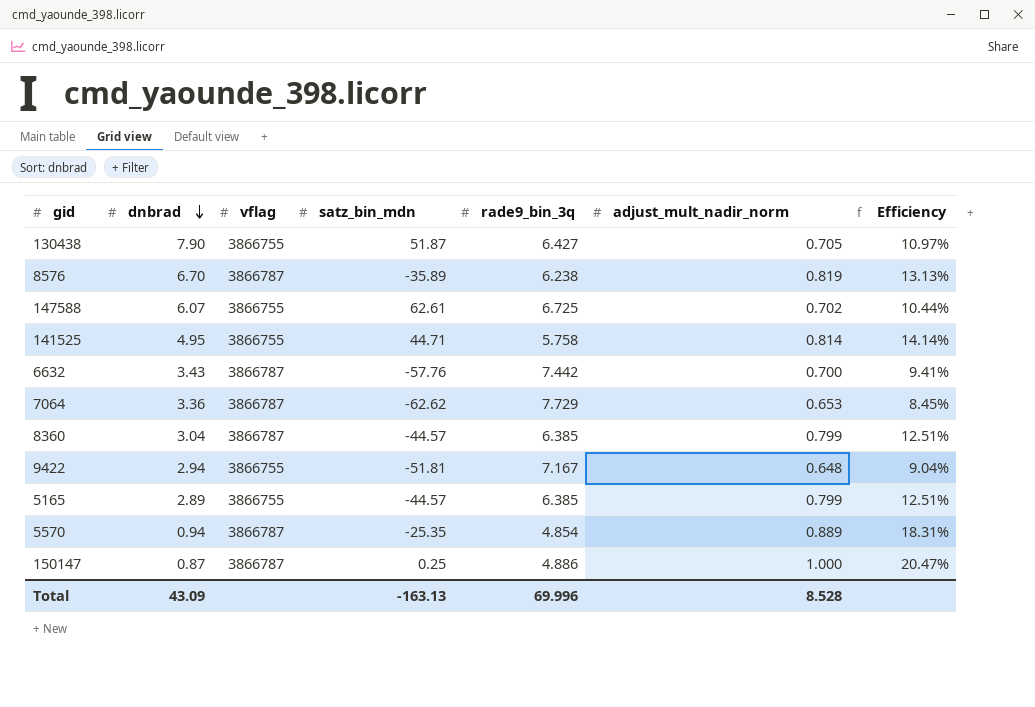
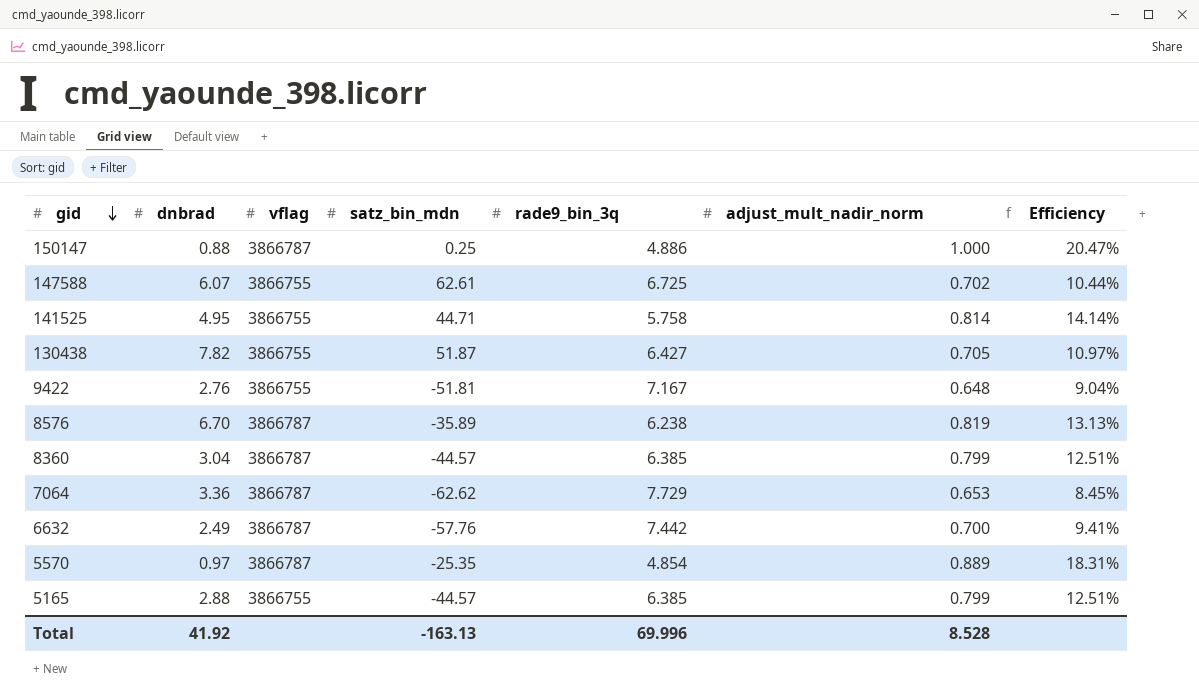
row order: dnbrad descending -> gid descending
150147 | dnbrad: 0.87 -> 0.88
130438 | dnbrad: 7.90 -> 7.82
9422 | dnbrad: 2.94 -> 2.76
6632 | dnbrad: 3.43 -> 2.49
5570 | dnbrad: 0.94 -> 0.97
5165 | dnbrad: 2.89 -> 2.88
Total | dnbrad: 43.09 -> 41.92

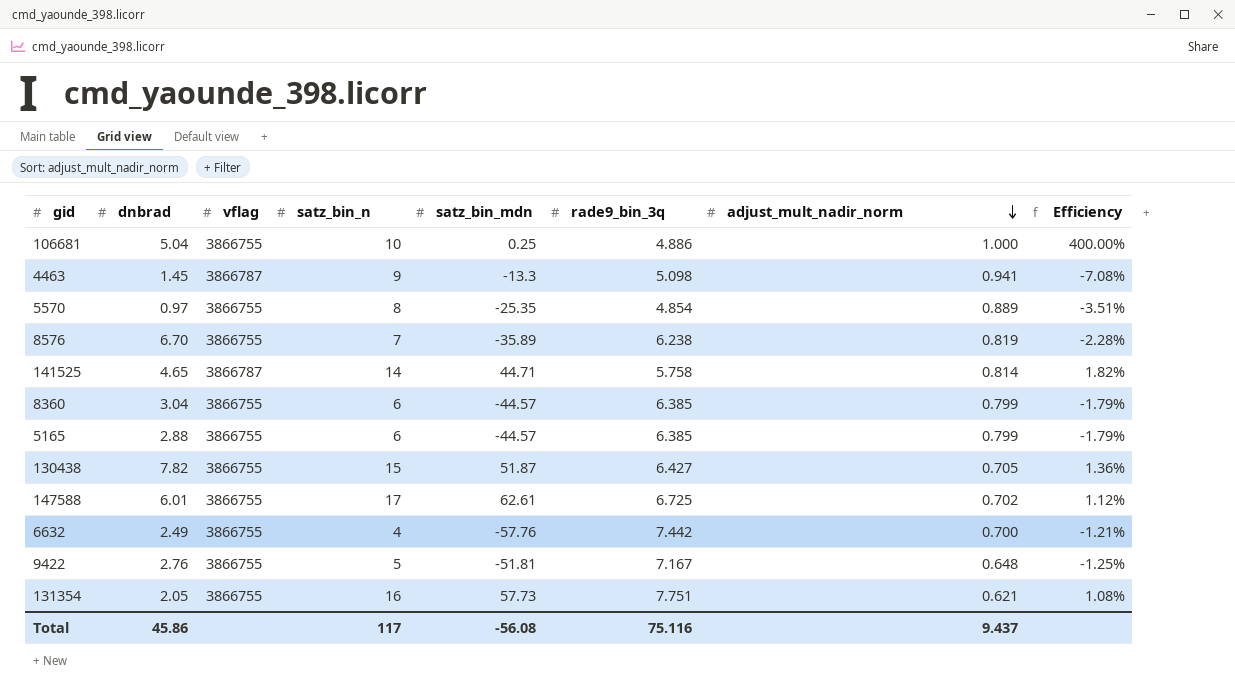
row order: gid descending -> adjust_mult_nadir_norm descending
column satz_bin_n | position: none -> 4
column Efficiency | formula: [adjust_mult_nadir_norm] / [rade9_bin_3q] -> [adjust_mult_nadir_norm] / [satz_bin_mdn]
row 150147: 0.88 | 3866787 | 0.25 | 4.886 | 1.000 | 20.47% -> none
row 7064: 3.36 | 3866787 | -62.62 | 7.729 | 0.653 | 8.45% -> none
row 106681: none -> 5.04 | 3866755 | 10 | 0.25 | 4.886 | 1.000 | 400.00%
row 4463: none -> 1.45 | 3866787 | 9 | -13.3 | 5.098 | 0.941 | -7.08%
5570 | vflag: 3866787 -> 3866755
8576 | vflag: 3866787 -> 3866755
141525 | dnbrad: 4.95 -> 4.65
141525 | vflag: 3866755 -> 3866787
8360 | vflag: 3866787 -> 3866755
147588 | dnbrad: 6.07 -> 6.01
6632 | vflag: 3866787 -> 3866755
row 131354: none -> 2.05 | 3866755 | 16 | 57.73 | 7.751 | 0.621 | 1.08%
Total | dnbrad: 41.92 -> 45.86
Total | satz_bin_mdn: -163.13 -> -56.08
Total | rade9_bin_3q: 69.996 -> 75.116
Total | adjust_mult_nadir_norm: 8.528 -> 9.437

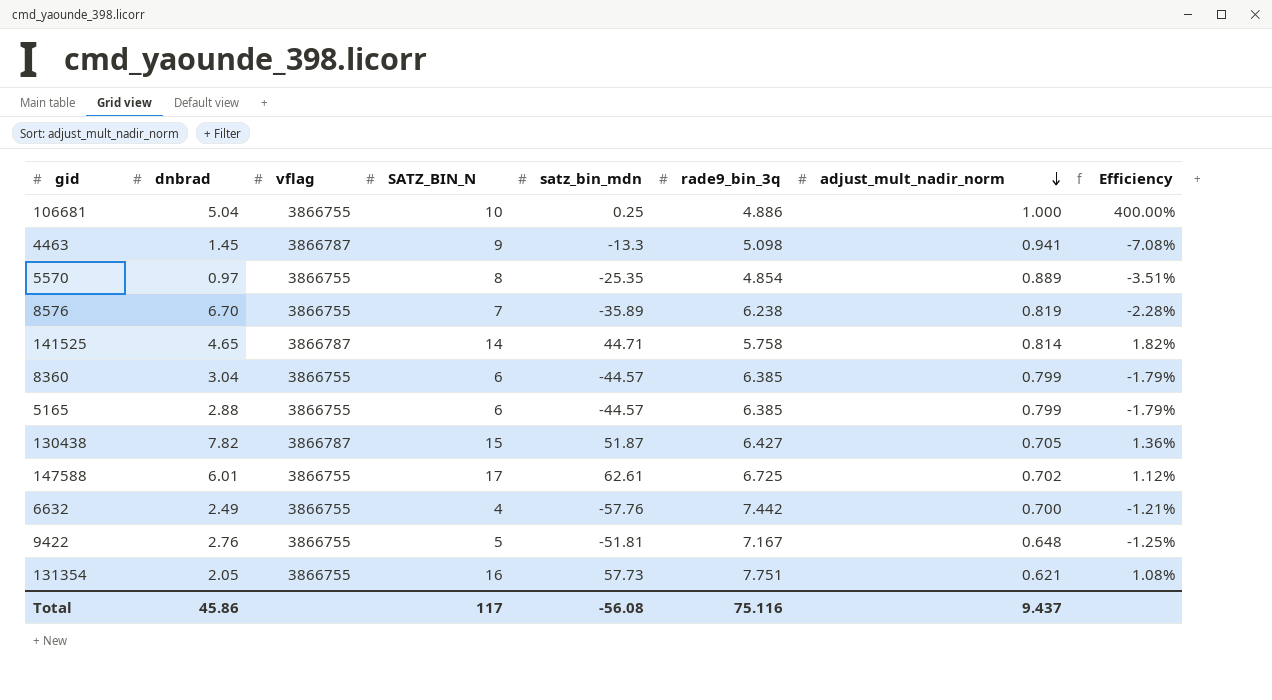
column name: satz_bin_n -> SATZ_BIN_N
130438 | vflag: 3866755 -> 3866787

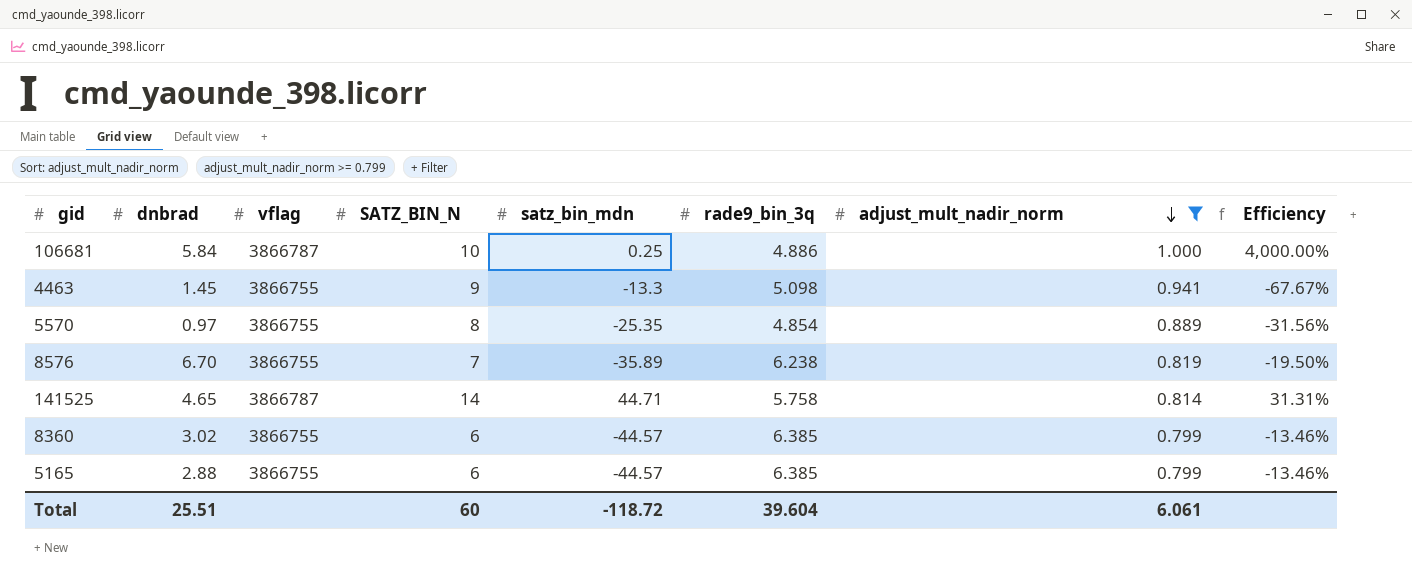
filter: none -> adjust_mult_nadir_norm >= 0.799
column Efficiency | formula: [adjust_mult_nadir_norm] / [satz_bin_mdn] -> [SATZ_BIN_N] / [satz_bin_mdn]
106681 | dnbrad: 5.04 -> 5.84
106681 | vflag: 3866755 -> 3866787
4463 | vflag: 3866787 -> 3866755
8360 | dnbrad: 3.04 -> 3.02
Total | dnbrad: 45.86 -> 25.51
Total | SATZ_BIN_N: 117 -> 60
Total | satz_bin_mdn: -56.08 -> -118.72
Total | rade9_bin_3q: 75.116 -> 39.604
Total | adjust_mult_nadir_norm: 9.437 -> 6.061

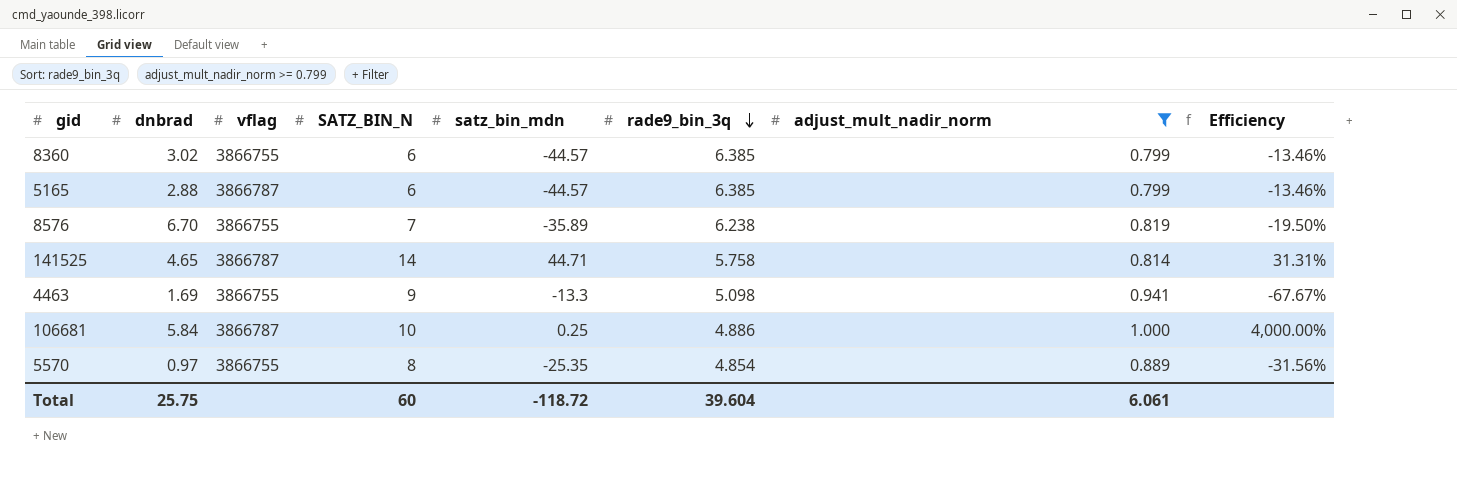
row order: adjust_mult_nadir_norm descending -> rade9_bin_3q descending
5165 | vflag: 3866755 -> 3866787
4463 | dnbrad: 1.45 -> 1.69
Total | dnbrad: 25.51 -> 25.75

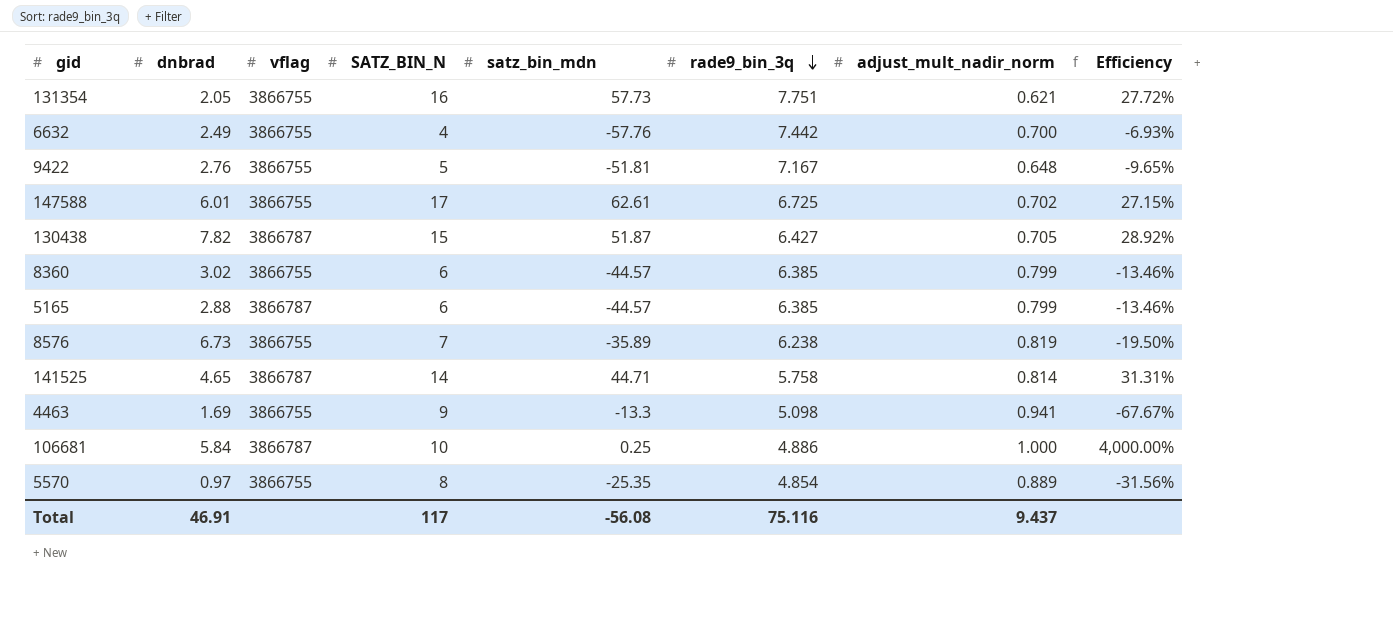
filter: adjust_mult_nadir_norm >= 0.799 -> none
8576 | dnbrad: 6.70 -> 6.73
Total | dnbrad: 25.75 -> 46.91
Total | SATZ_BIN_N: 60 -> 117
Total | satz_bin_mdn: -118.72 -> -56.08
Total | rade9_bin_3q: 39.604 -> 75.116
Total | adjust_mult_nadir_norm: 6.061 -> 9.437

